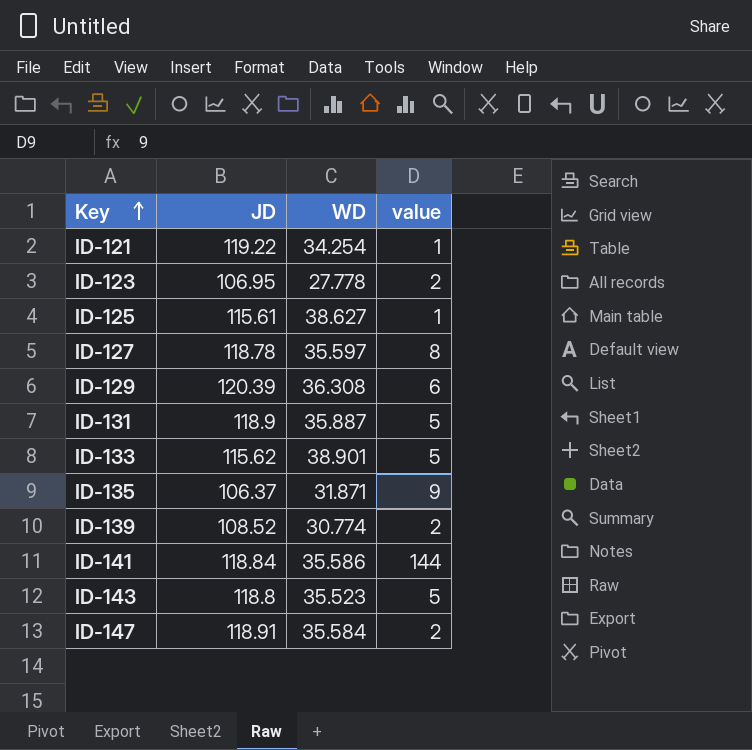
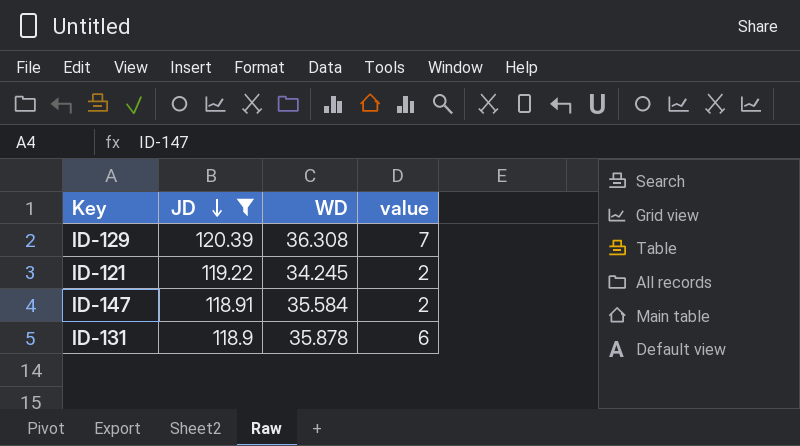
filter: none -> JD >= 118.9
row order: Key ascending -> JD descending
ID-129 | value: 6 -> 7
ID-121 | WD: 34.254 -> 34.245
ID-121 | value: 1 -> 2
ID-131 | WD: 35.887 -> 35.878
ID-131 | value: 5 -> 6

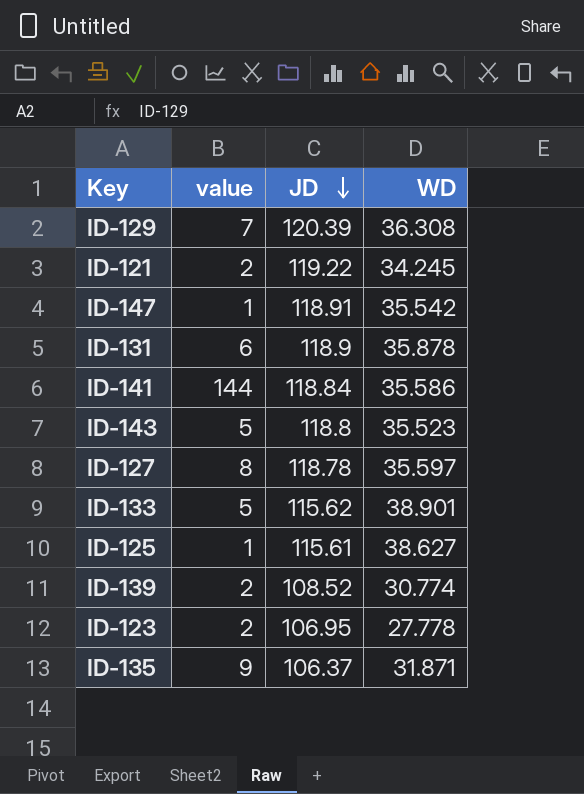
filter: JD >= 118.9 -> none
column value | position: 4 -> 2
ID-147 | value: 2 -> 1
ID-147 | WD: 35.584 -> 35.542

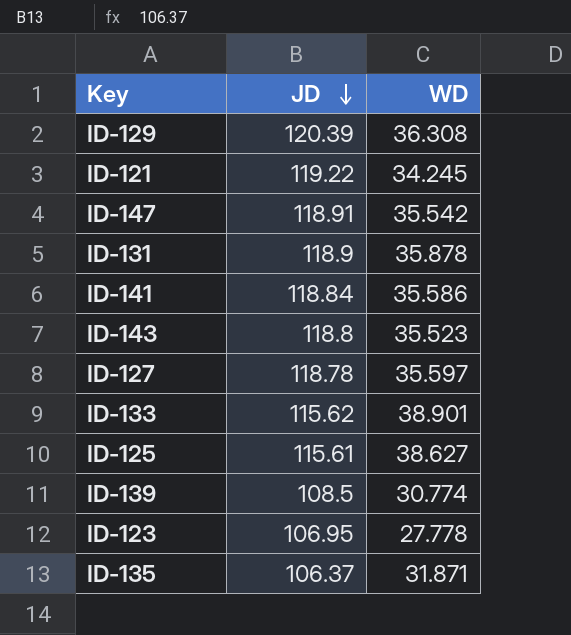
column value | position: 2 -> none
ID-139 | JD: 108.52 -> 108.5

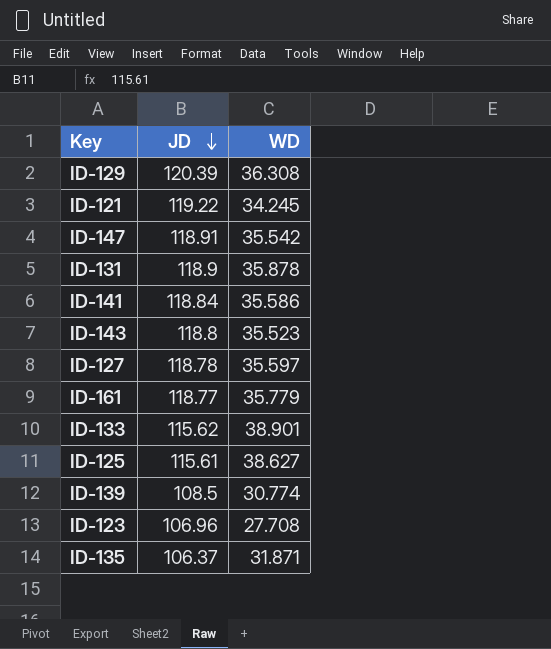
row ID-161: none -> 118.77 | 35.779
ID-123 | JD: 106.95 -> 106.96
ID-123 | WD: 27.778 -> 27.708

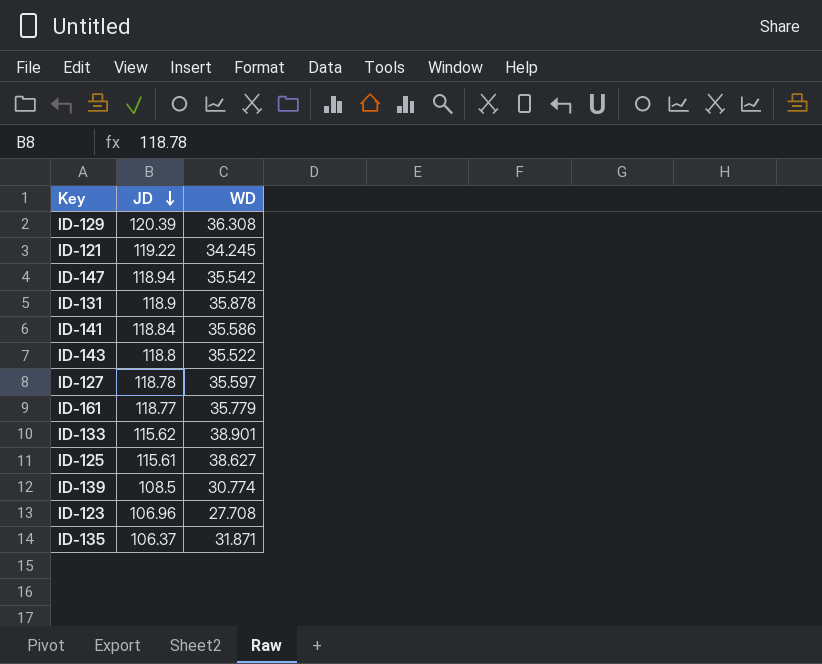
ID-147 | JD: 118.91 -> 118.94
ID-143 | WD: 35.523 -> 35.522

